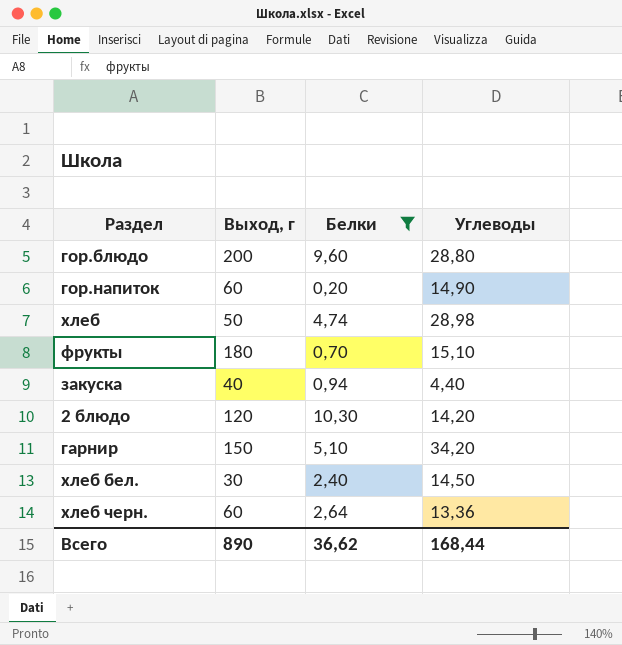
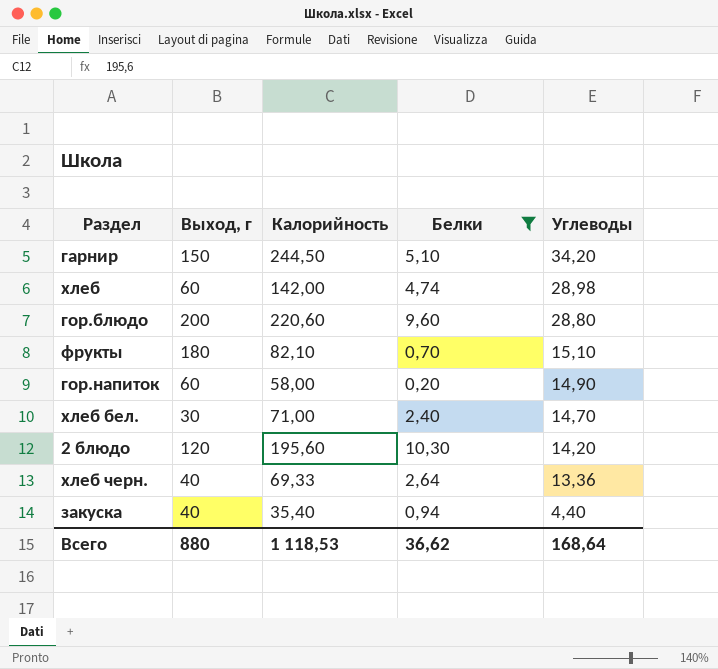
row order: none -> Углеводы descending
column Калорийность | position: none -> 3
хлеб | Выход, г: 50 -> 60
хлеб бел. | Углеводы: 14,50 -> 14,70
хлеб черн. | Выход, г: 60 -> 40
Всего | Выход, г: 890 -> 880
Всего | Углеводы: 168,44 -> 168,64

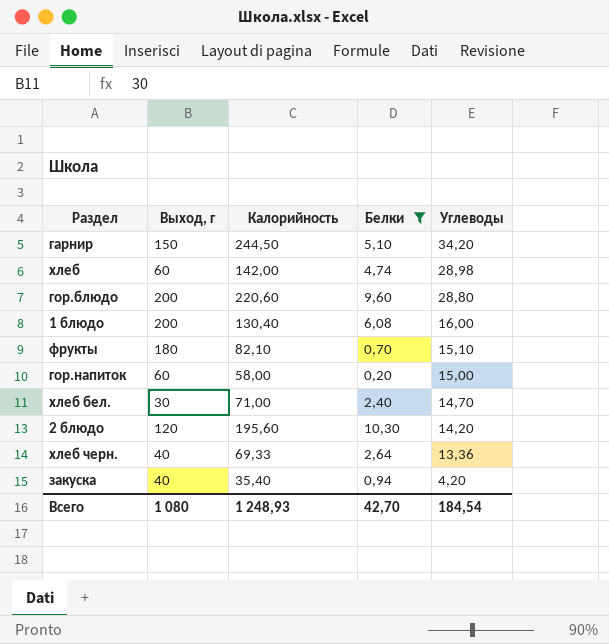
row 1 блюдо: none -> 200 | 130,40 | 6,08 | 16,00
гор.напиток | Углеводы: 14,90 -> 15,00
закуска | Углеводы: 4,40 -> 4,20
Всего | Выход, г: 880 -> 1 080
Всего | Калорийность: 1 118,53 -> 1 248,93
Всего | Белки: 36,62 -> 42,70
Всего | Углеводы: 168,64 -> 184,54

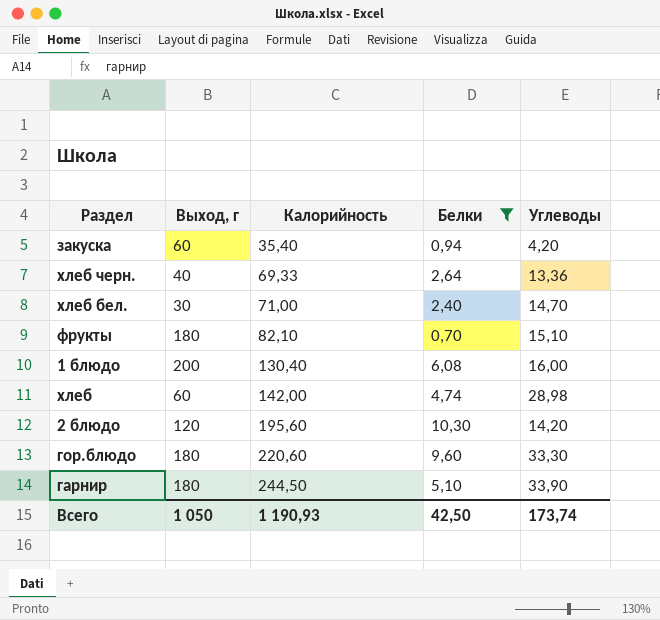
row order: Углеводы descending -> Калорийность ascending
row гор.напиток: 60 | 58,00 | 0,20 | 15,00 -> none
закуска | Выход, г: 40 -> 60
гор.блюдо | Выход, г: 200 -> 180
гор.блюдо | Углеводы: 28,80 -> 33,30
гарнир | Выход, г: 150 -> 180
гарнир | Углеводы: 34,20 -> 33,90
Всего | Выход, г: 1 080 -> 1 050
Всего | Калорийность: 1 248,93 -> 1 190,93
Всего | Белки: 42,70 -> 42,50
Всего | Углеводы: 184,54 -> 173,74

